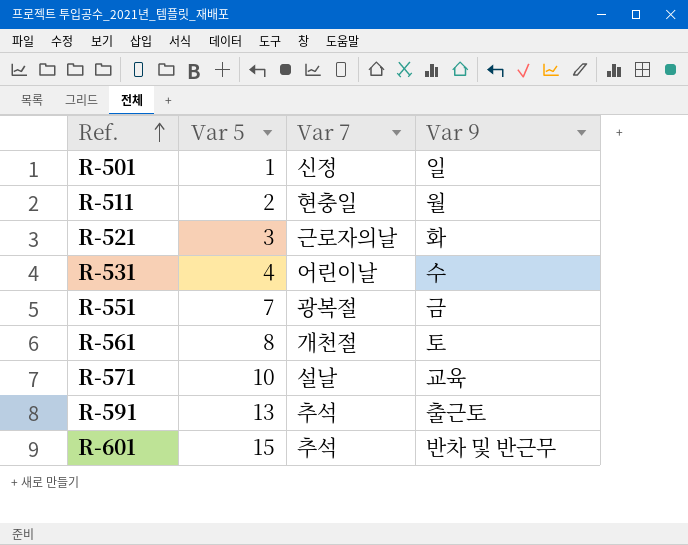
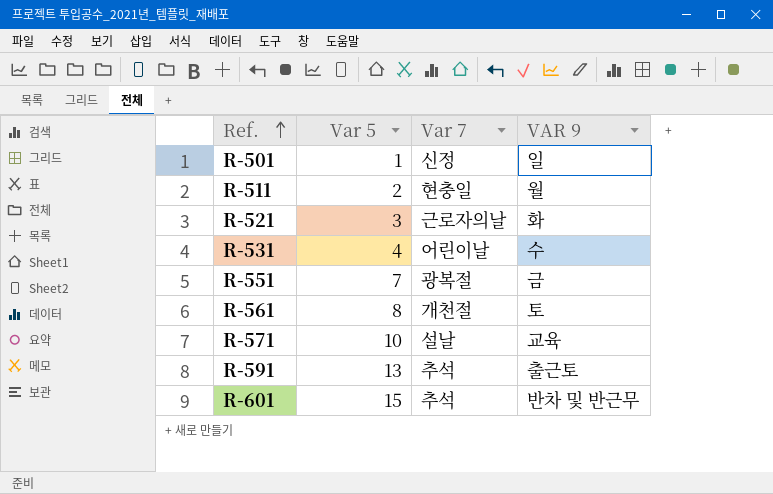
column name: Var 9 -> VAR 9

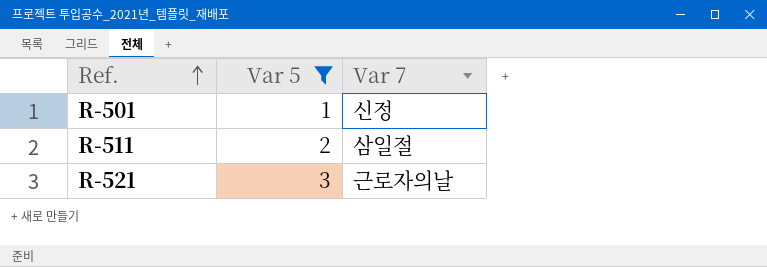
filter: none -> Var 5 <= 3
column VAR 9 | position: 4 -> none
R-511 | Var 7: 현충일 -> 삼일절

